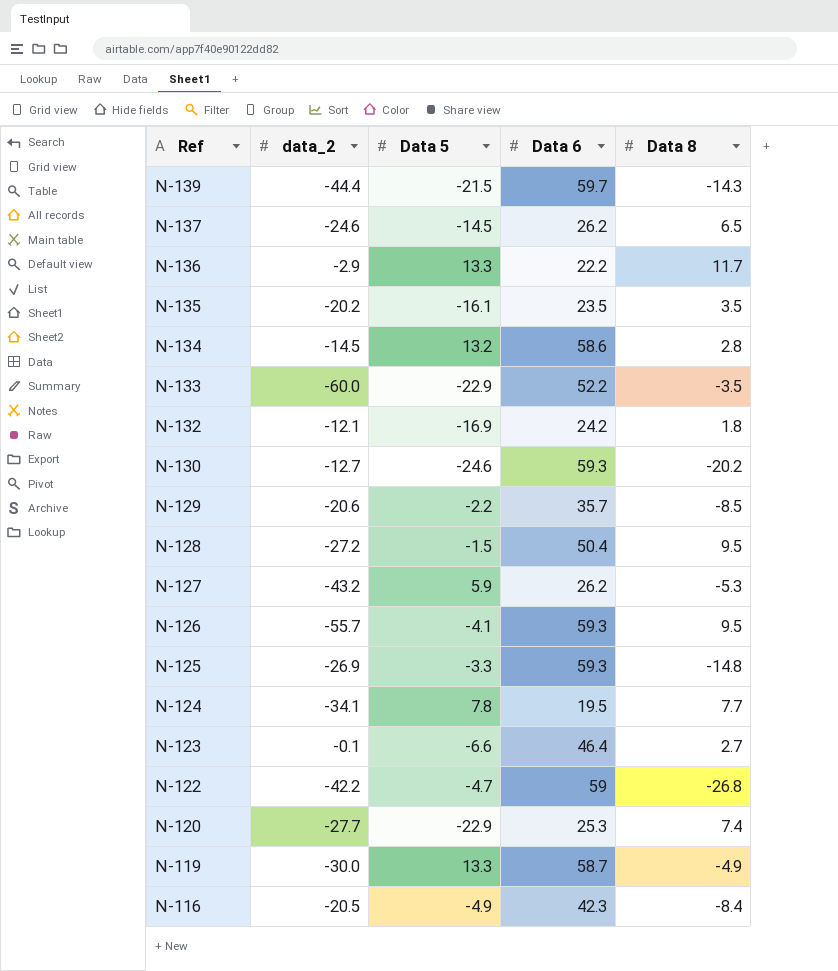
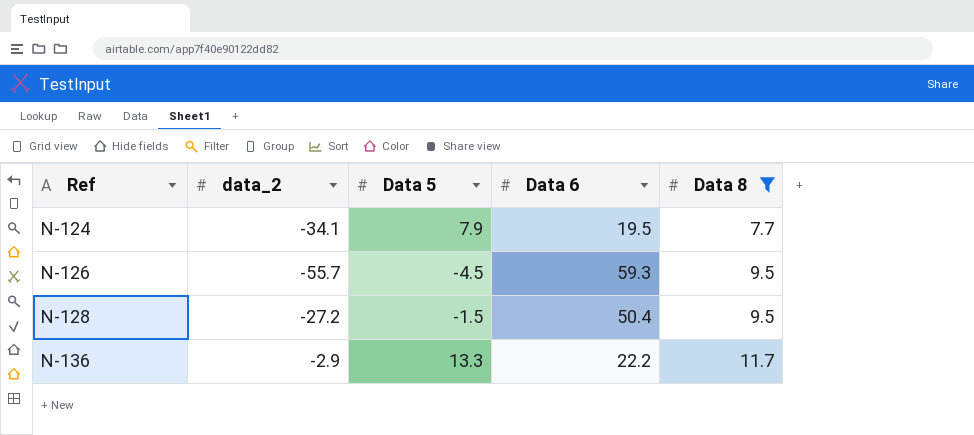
filter: none -> Data 8 >= 7.7
row order: Ref descending -> Ref ascending
N-124 | Data 5: 7.8 -> 7.9
N-126 | Data 5: -4.1 -> -4.5

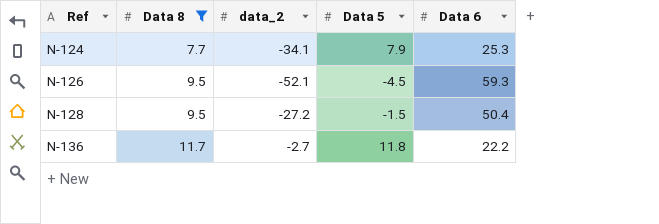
column Data 8 | position: 5 -> 2
N-124 | Data 6: 19.5 -> 25.3
N-126 | data_2: -55.7 -> -52.1
N-136 | data_2: -2.9 -> -2.7
N-136 | Data 5: 13.3 -> 11.8

